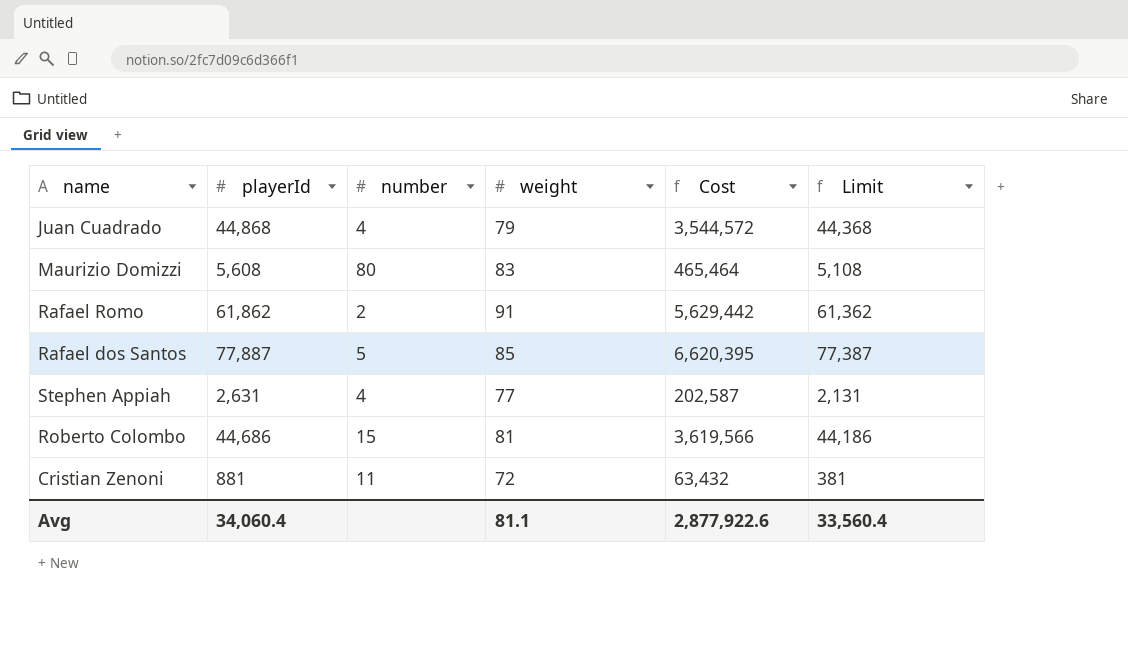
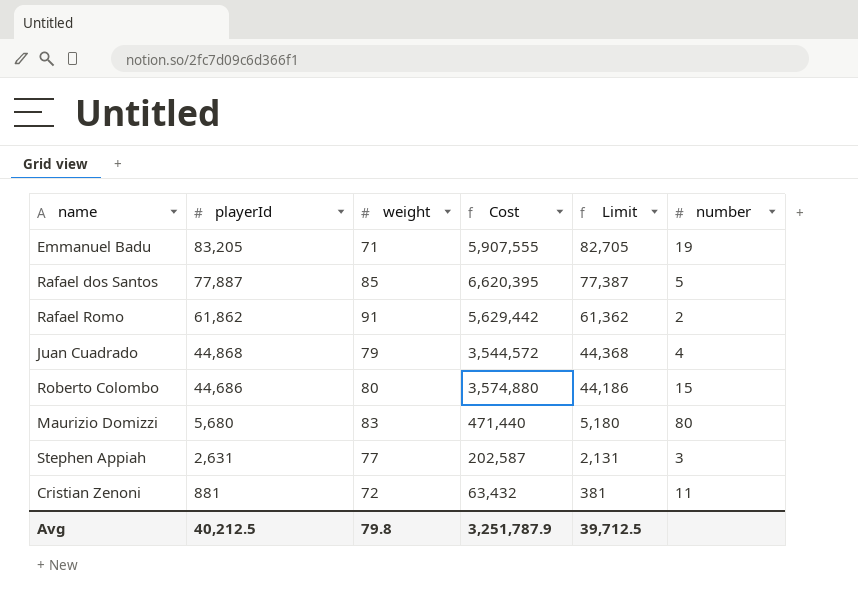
row order: none -> playerId descending
column number | position: 3 -> 6
row Emmanuel Badu: none -> 83,205 | 71 | 5,907,555 | 82,705 | 19
Roberto Colombo | weight: 81 -> 80
Roberto Colombo | Cost: 3,619,566 -> 3,574,880
Maurizio Domizzi | playerId: 5,608 -> 5,680
Maurizio Domizzi | Cost: 465,464 -> 471,440
Maurizio Domizzi | Limit: 5,108 -> 5,180
Stephen Appiah | number: 4 -> 3
Avg | playerId: 34,060.4 -> 40,212.5
Avg | weight: 81.1 -> 79.8
Avg | Cost: 2,877,922.6 -> 3,251,787.9
Avg | Limit: 33,560.4 -> 39,712.5

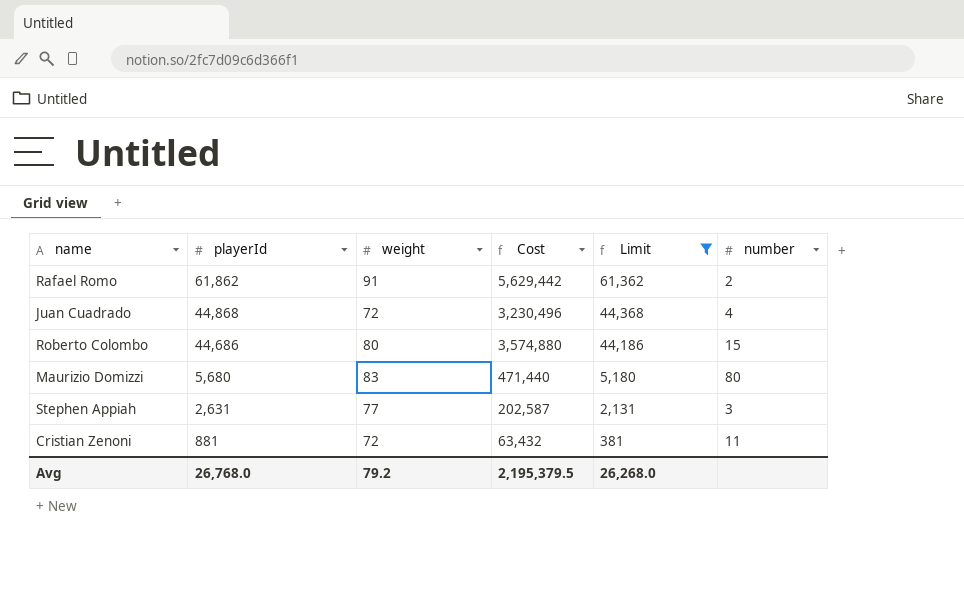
filter: none -> Limit <= 61,362
Juan Cuadrado | weight: 79 -> 72
Juan Cuadrado | Cost: 3,544,572 -> 3,230,496
Avg | playerId: 40,212.5 -> 26,768.0
Avg | weight: 79.8 -> 79.2
Avg | Cost: 3,251,787.9 -> 2,195,379.5
Avg | Limit: 39,712.5 -> 26,268.0

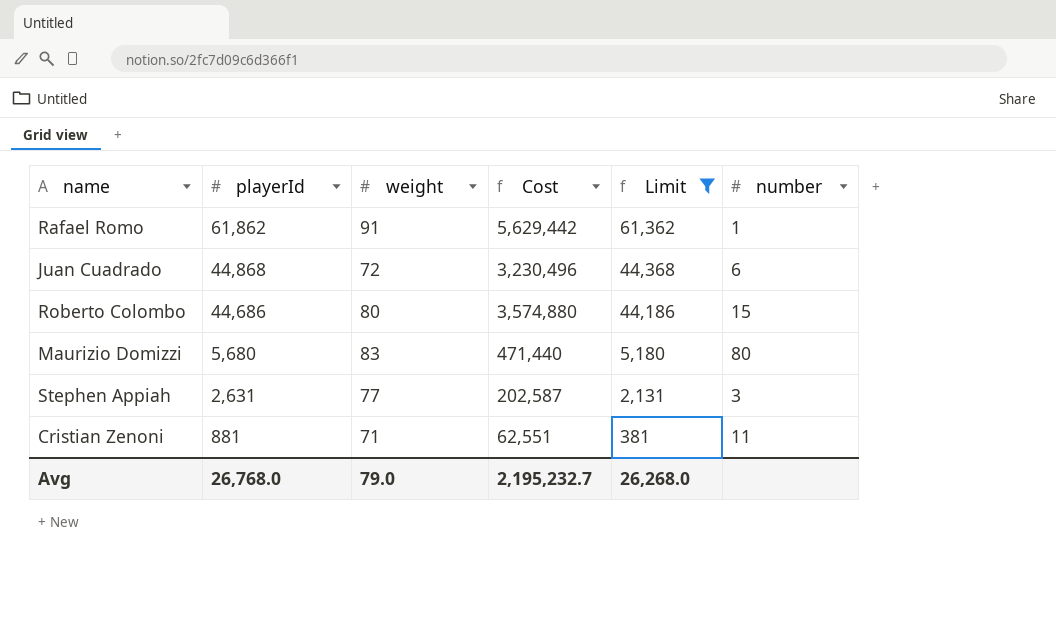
Rafael Romo | number: 2 -> 1
Juan Cuadrado | number: 4 -> 6
Cristian Zenoni | weight: 72 -> 71
Cristian Zenoni | Cost: 63,432 -> 62,551
Avg | weight: 79.2 -> 79.0
Avg | Cost: 2,195,379.5 -> 2,195,232.7

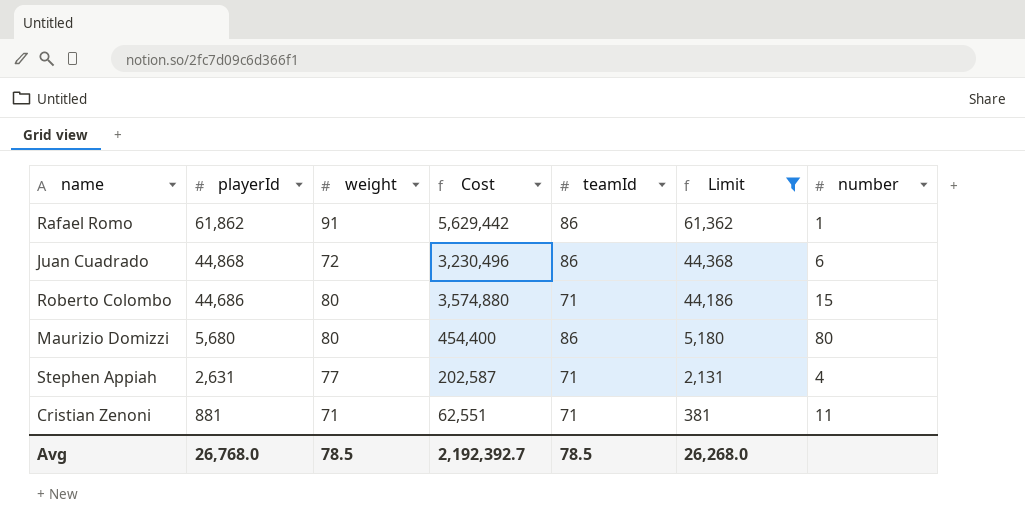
column teamId | position: none -> 5
Maurizio Domizzi | weight: 83 -> 80
Maurizio Domizzi | Cost: 471,440 -> 454,400
Stephen Appiah | number: 3 -> 4
Avg | weight: 79.0 -> 78.5
Avg | Cost: 2,195,232.7 -> 2,192,392.7

